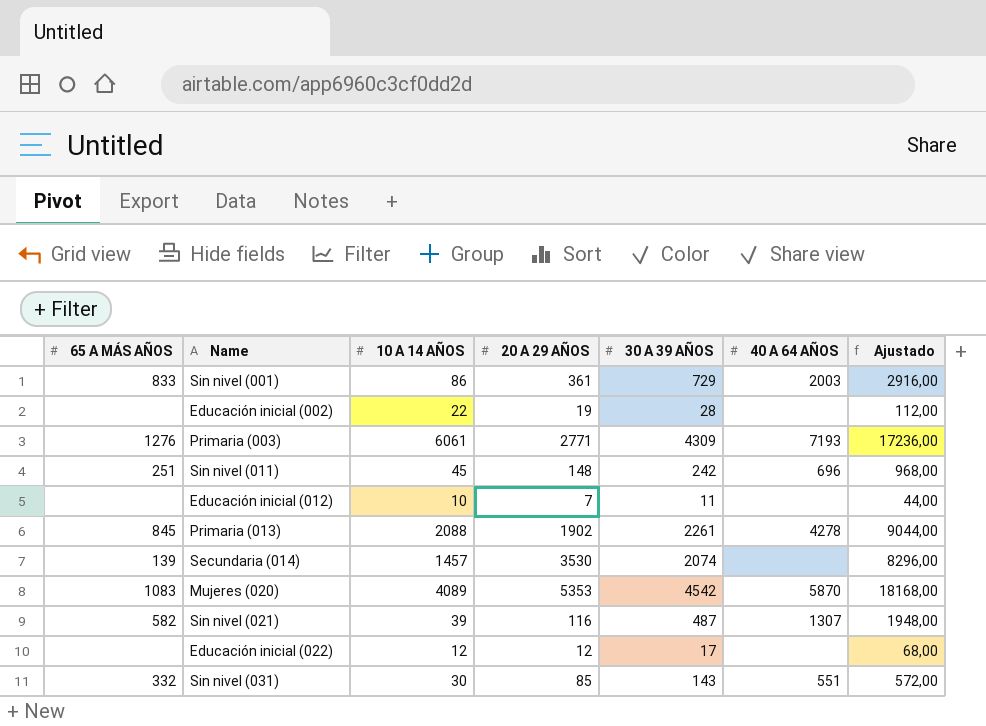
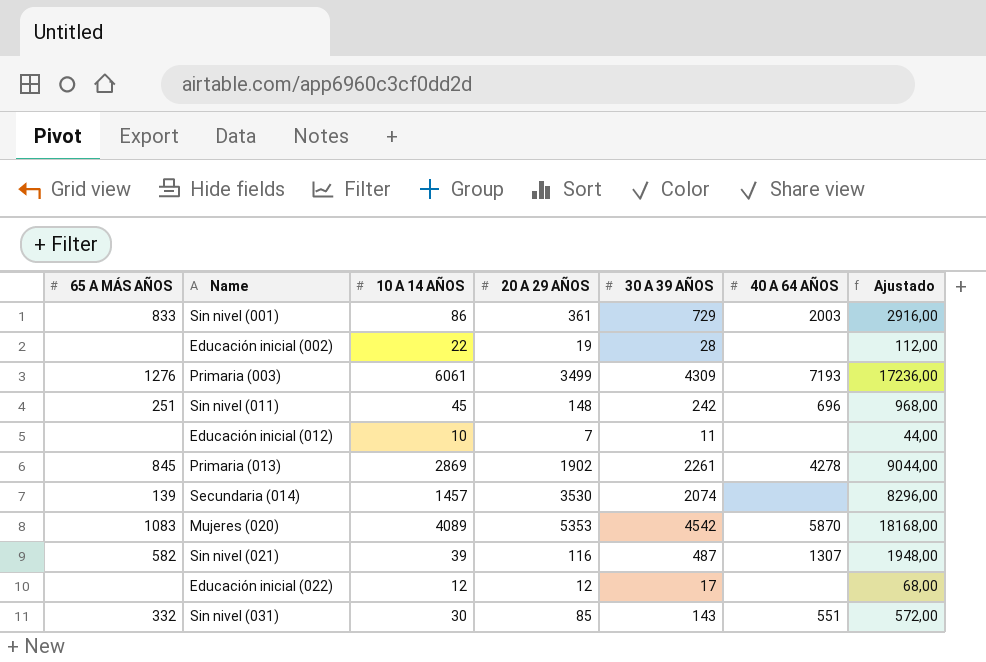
Primaria (003) | 20 A 29 AÑOS: 2771 -> 3499
Primaria (013) | 10 A 14 AÑOS: 2088 -> 2869

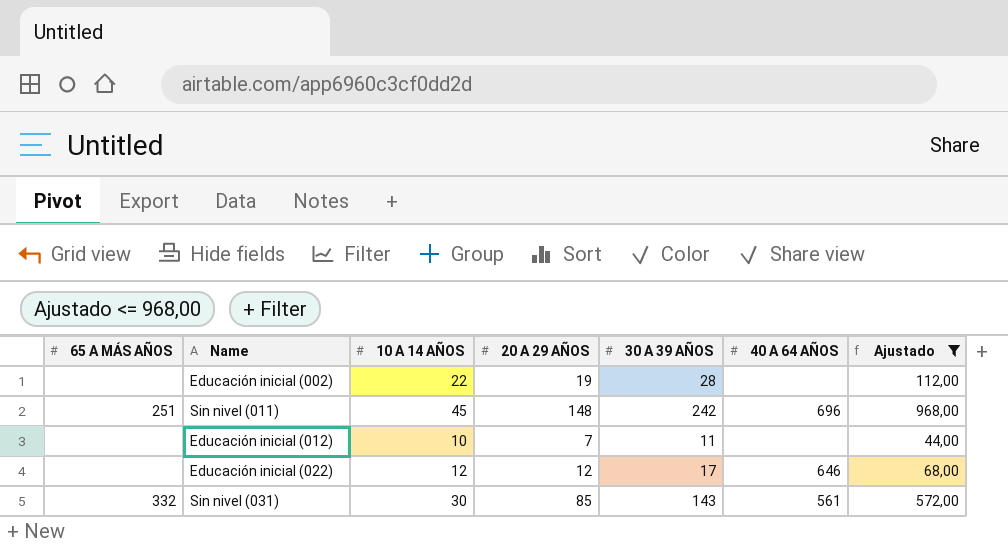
filter: none -> Ajustado <= 968,00
Educación inicial (022) | 40 A 64 AÑOS: none -> 646
Sin nivel (031) | 40 A 64 AÑOS: 551 -> 561

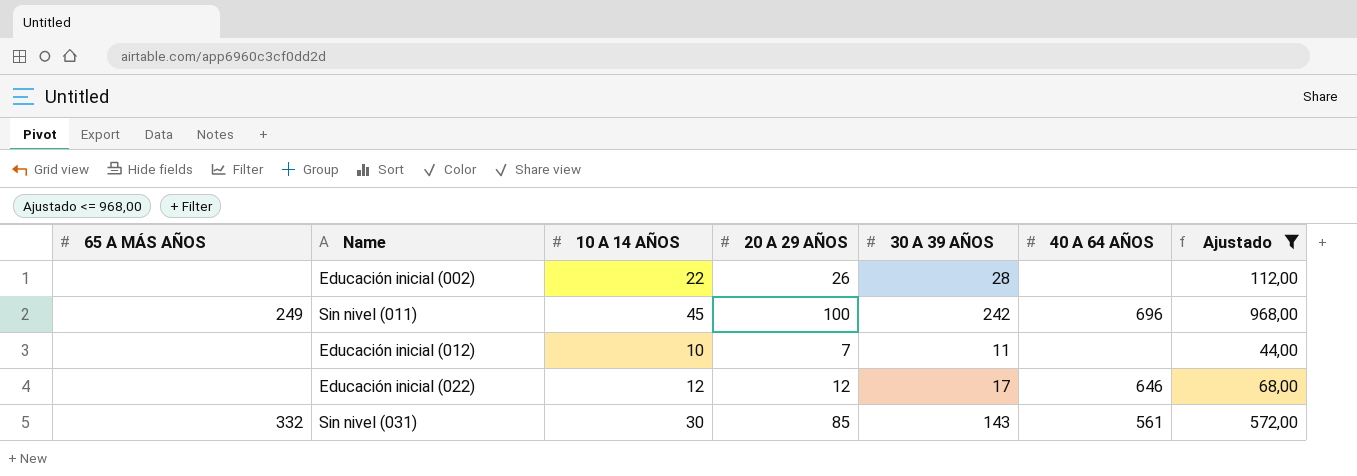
Educación inicial (002) | 20 A 29 AÑOS: 19 -> 26
Sin nivel (011) | 65 A MÁS AÑOS: 251 -> 249
Sin nivel (011) | 20 A 29 AÑOS: 148 -> 100

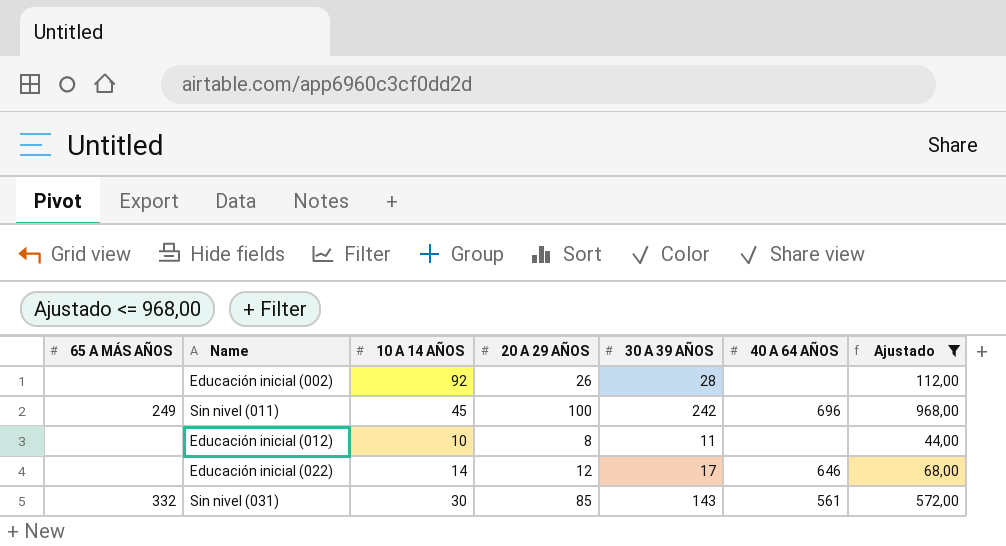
Educación inicial (002) | 10 A 14 AÑOS: 22 -> 92
Educación inicial (012) | 20 A 29 AÑOS: 7 -> 8
Educación inicial (022) | 10 A 14 AÑOS: 12 -> 14

